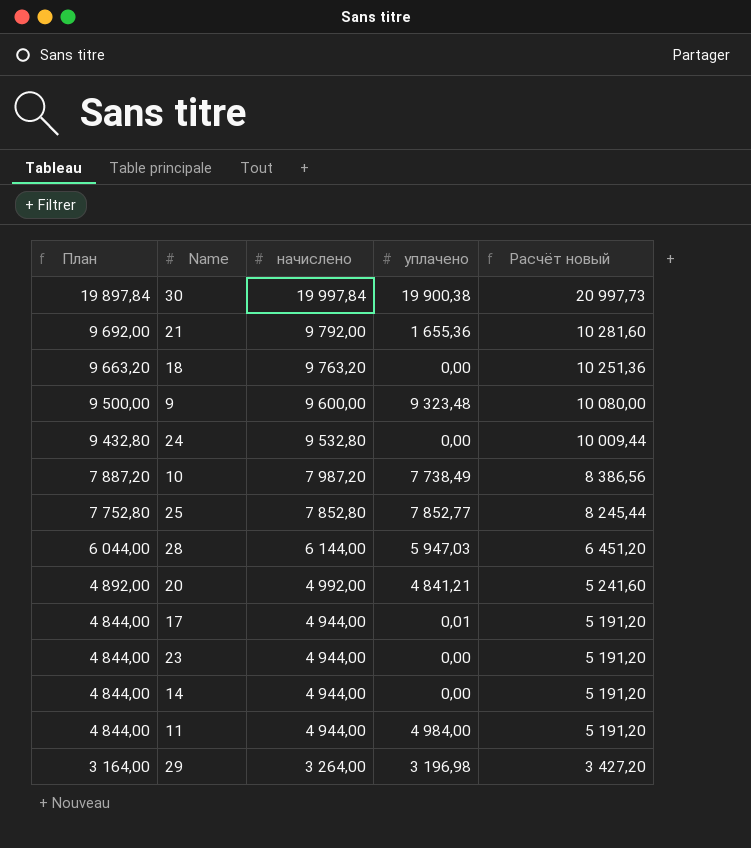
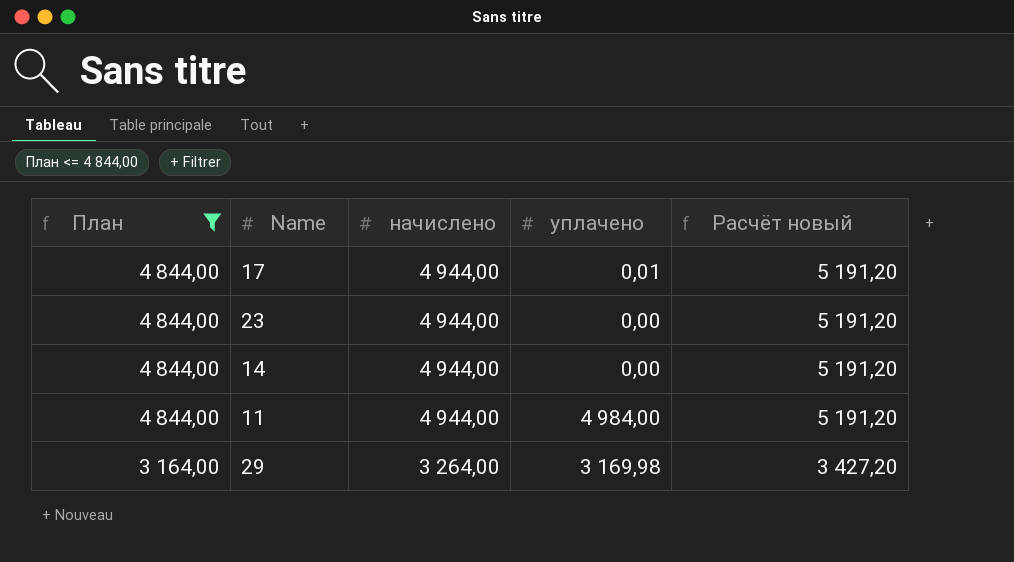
filter: none -> План <= 4 844,00
29 | уплачено: 3 196,98 -> 3 169,98

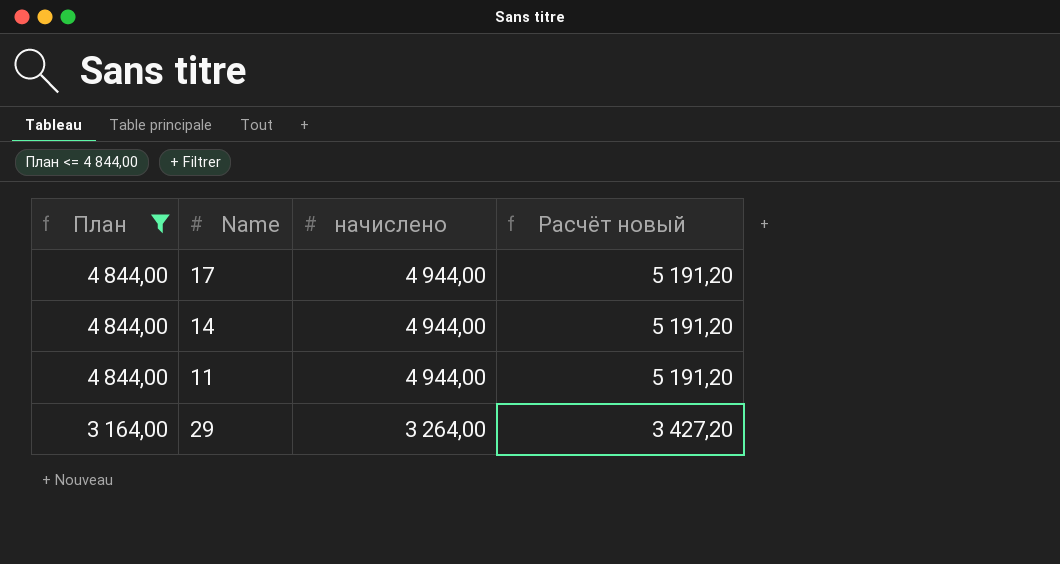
column уплачено | position: 4 -> none
row 23: 4 844,00 | 4 944,00 | 0,00 | 5 191,20 -> none

